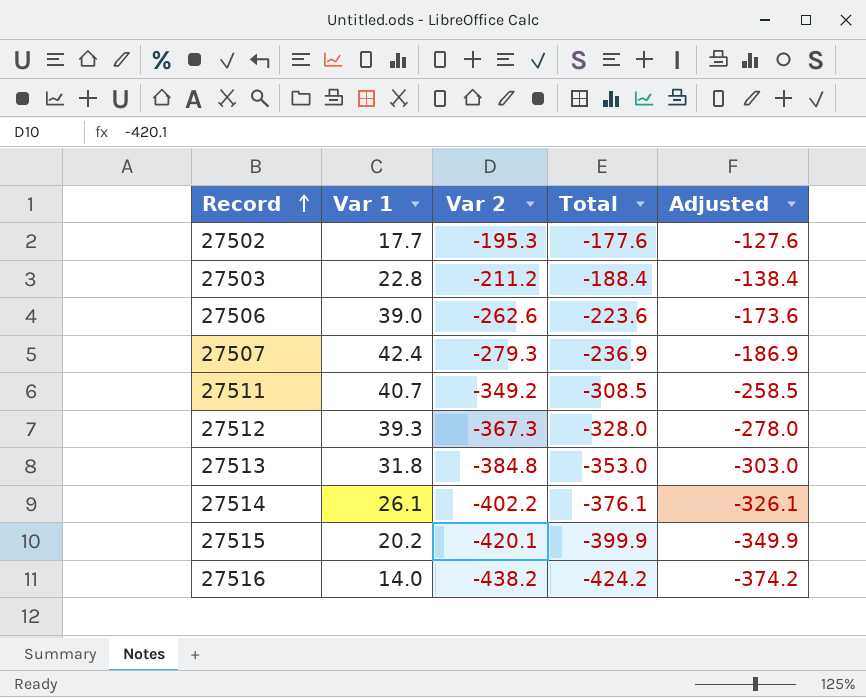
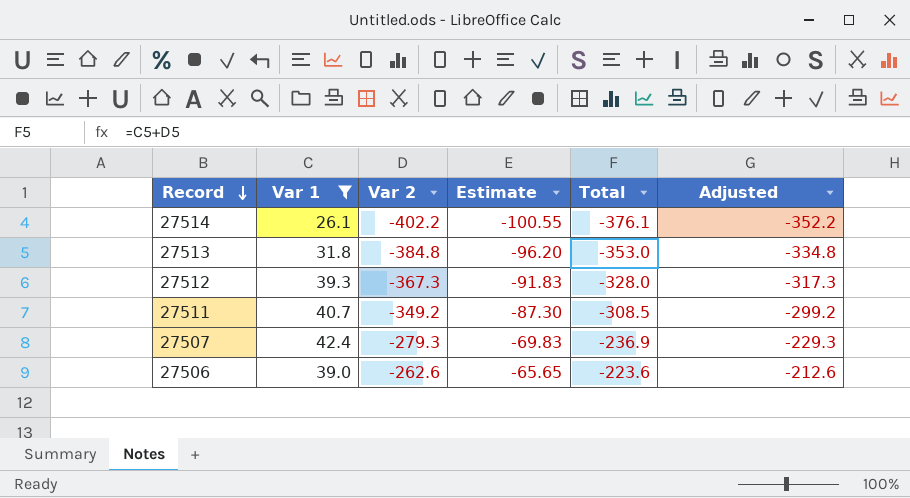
filter: none -> Var 1 >= 26.1
row order: Record ascending -> Record descending
column Estimate | formula: none -> [Var 2] * 0.25
column Adjusted | formula: [Total] + 50 -> [Var 2] + 50

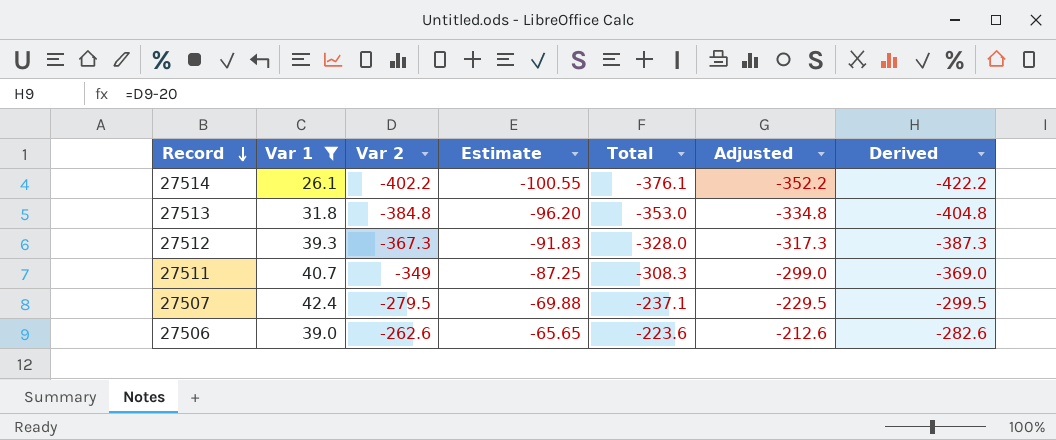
column Derived | formula: none -> [Var 2] - 20
27511 | Var 2: -349.2 -> -349
27511 | Estimate: -87.30 -> -87.25
27511 | Total: -308.5 -> -308.3
27511 | Adjusted: -299.2 -> -299.0
27507 | Var 2: -279.3 -> -279.5
27507 | Estimate: -69.83 -> -69.88
27507 | Total: -236.9 -> -237.1
27507 | Adjusted: -229.3 -> -229.5

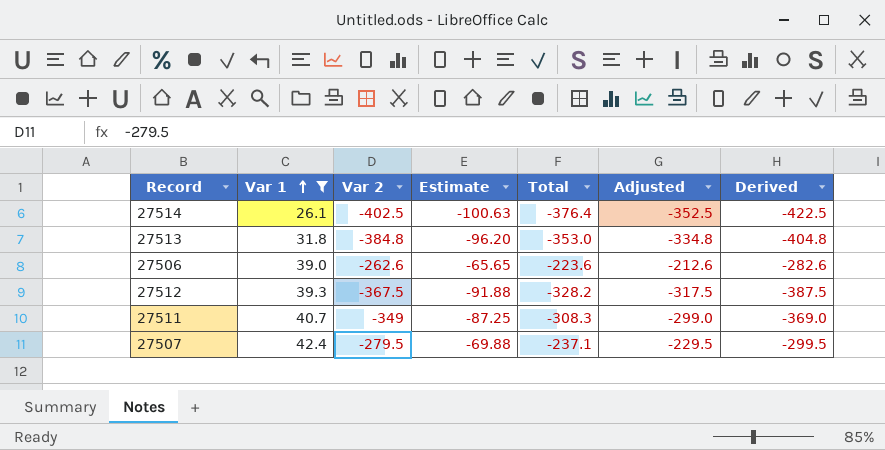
row order: Record descending -> Var 1 ascending
27514 | Var 2: -402.2 -> -402.5
27514 | Estimate: -100.55 -> -100.63
27514 | Total: -376.1 -> -376.4
27514 | Adjusted: -352.2 -> -352.5
27514 | Derived: -422.2 -> -422.5
27512 | Var 2: -367.3 -> -367.5
27512 | Estimate: -91.83 -> -91.88
27512 | Total: -328.0 -> -328.2
27512 | Adjusted: -317.3 -> -317.5
27512 | Derived: -387.3 -> -387.5

